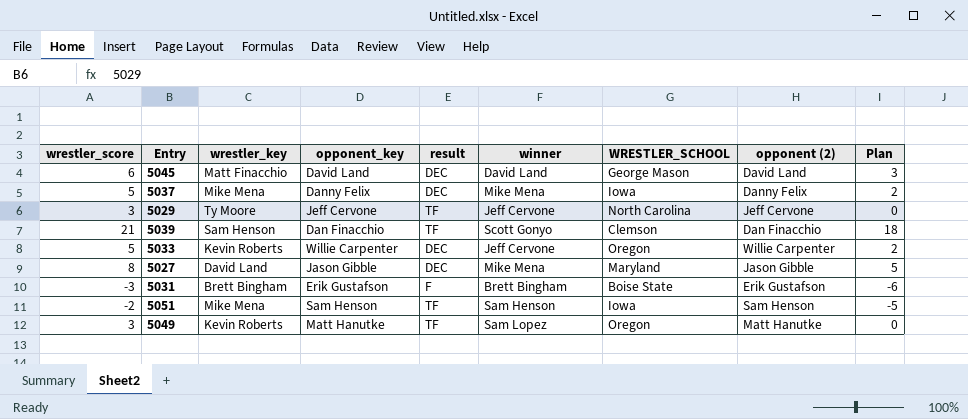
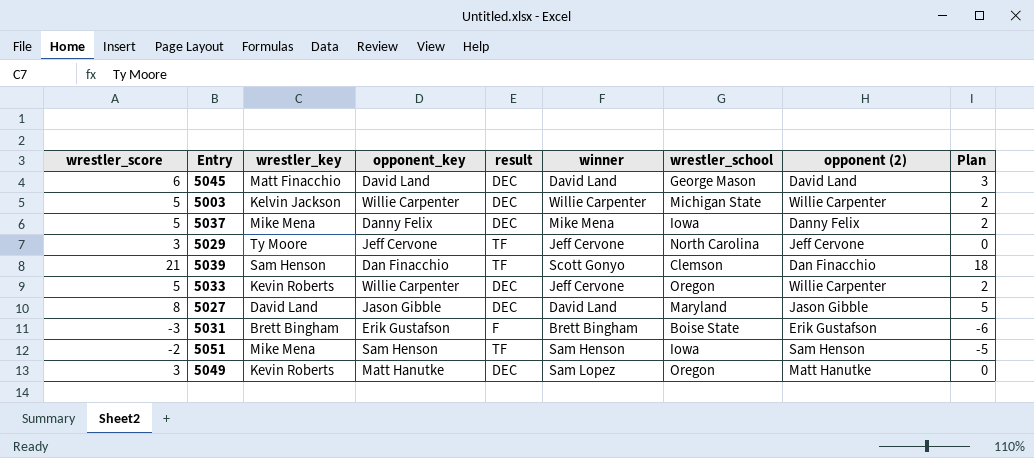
column name: WRESTLER_SCHOOL -> wrestler_school
row 5003: none -> 5 | Kelvin Jackson | Willie Carpenter | DEC | Willie Carpenter | Michigan State | Willie Carpenter | 2
5027 | winner: Mike Mena -> David Land
5049 | result: TF -> DEC

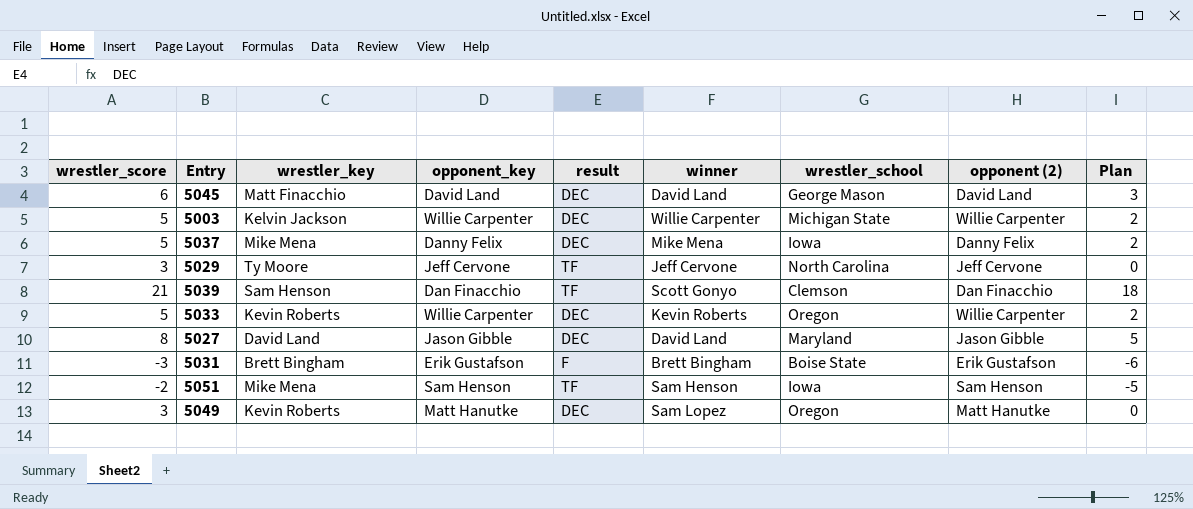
5033 | winner: Jeff Cervone -> Kevin Roberts

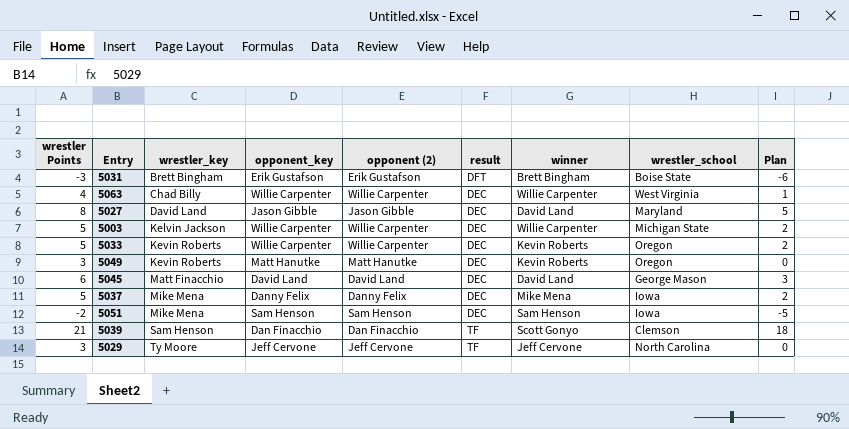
row order: none -> wrestler_key ascending
column name: wrestler_score -> wrestler Points
column opponent (2) | position: 8 -> 5
5031 | result: F -> DFT
row 5063: none -> 4 | Chad Billy | Willie Carpenter | Willie Carpenter | DEC | Willie Carpenter | West Virginia | 1
5049 | winner: Sam Lopez -> Kevin Roberts
5051 | result: TF -> DEC

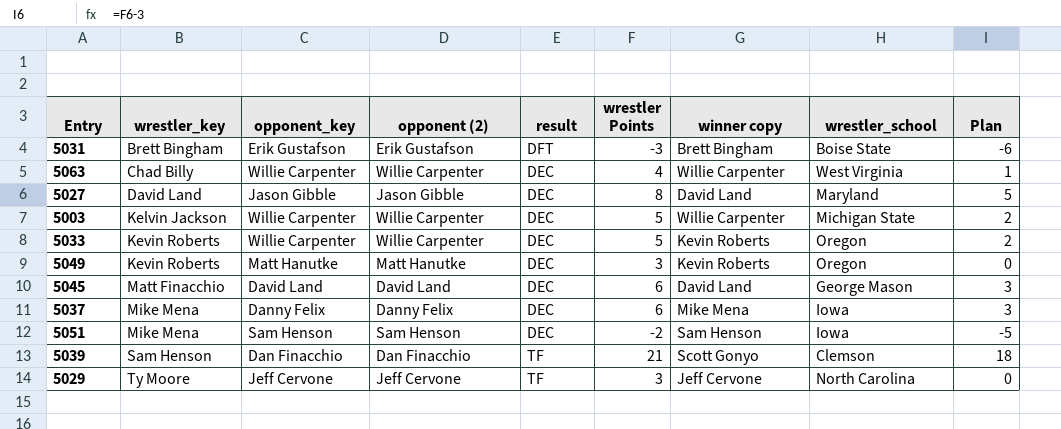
column wrestler Points | position: 1 -> 6
column name: winner -> winner copy
5037 | wrestler Points: 5 -> 6
5037 | Plan: 2 -> 3

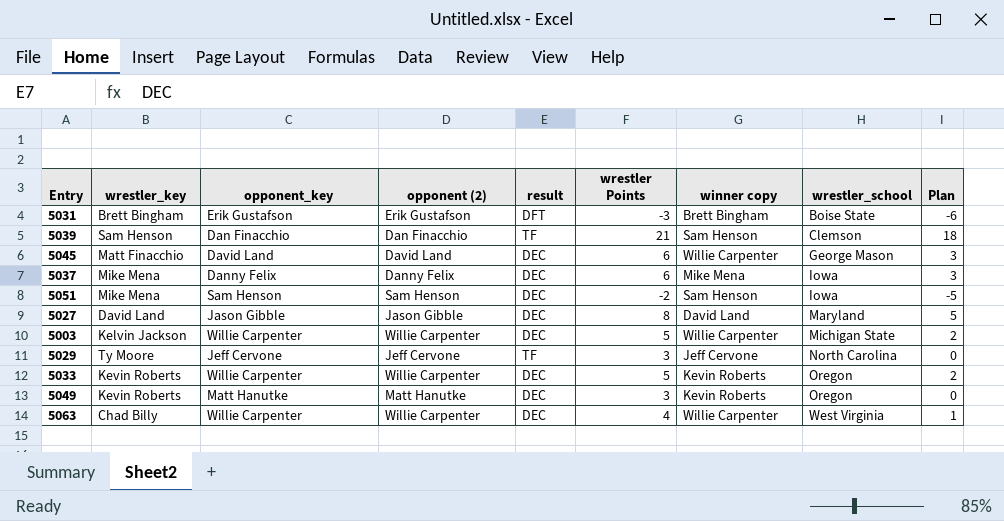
row order: wrestler_key ascending -> wrestler_school ascending
5039 | winner copy: Scott Gonyo -> Sam Henson
5045 | winner copy: David Land -> Willie Carpenter

